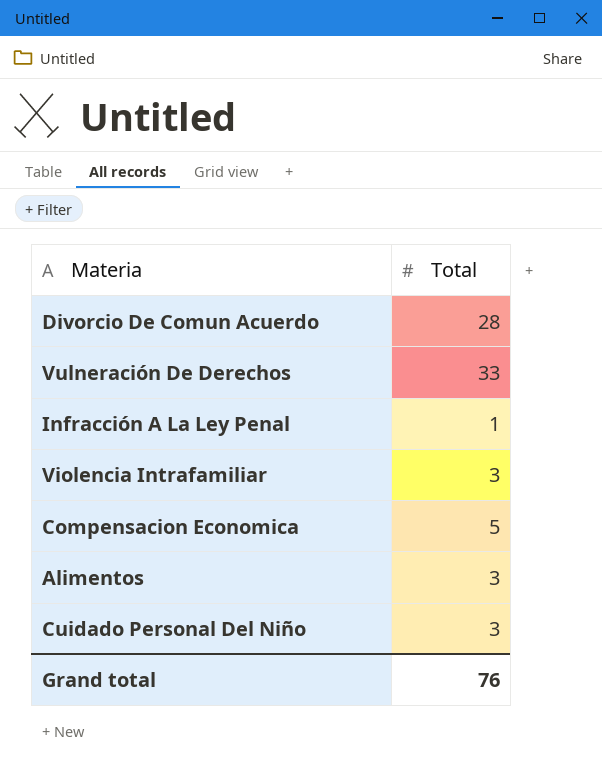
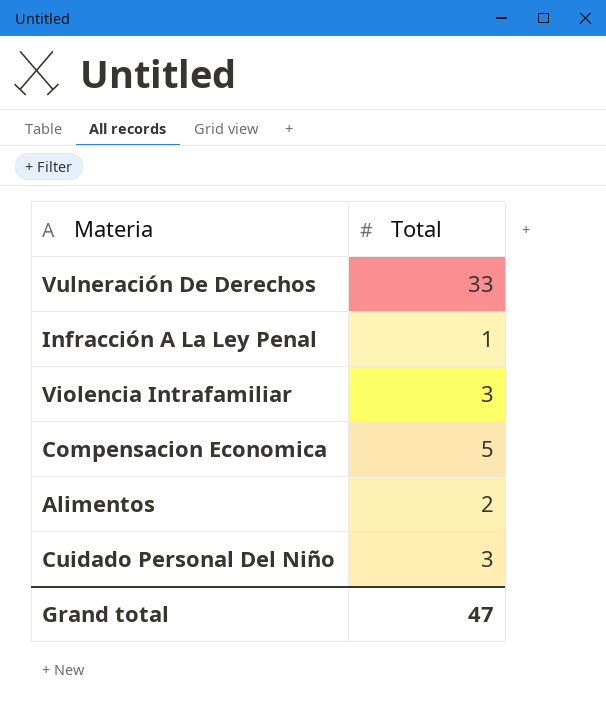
row Divorcio De Comun Acuerdo: 28 -> none
Alimentos | Total: 3 -> 2
Grand total | Total: 76 -> 47

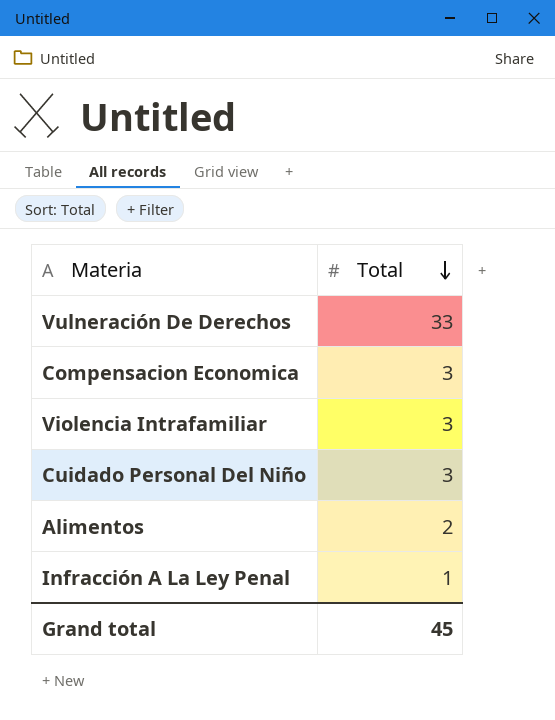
row order: none -> Total descending
Compensacion Economica | Total: 5 -> 3
Grand total | Total: 47 -> 45

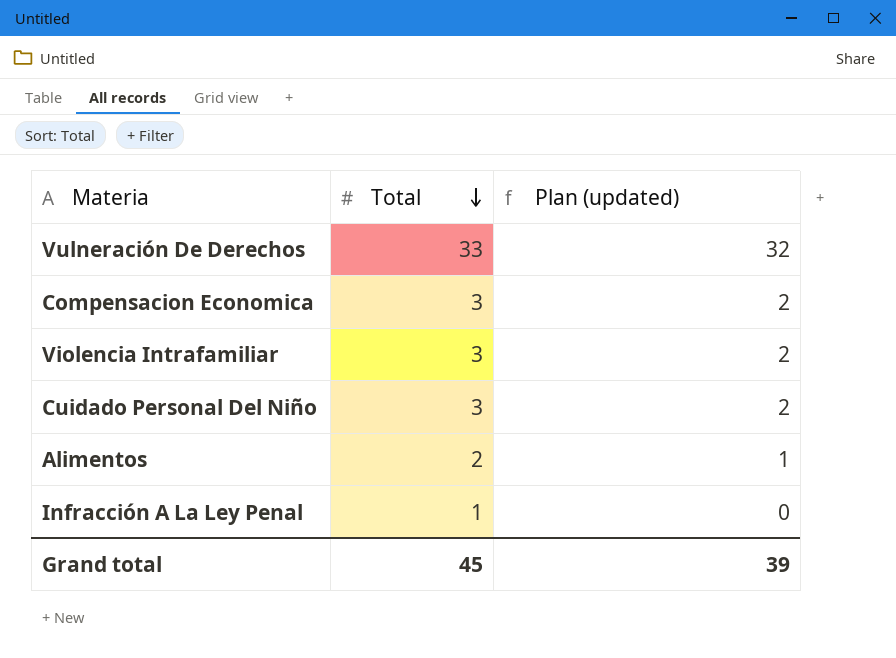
column Plan (updated) | formula: none -> [Total] - 1

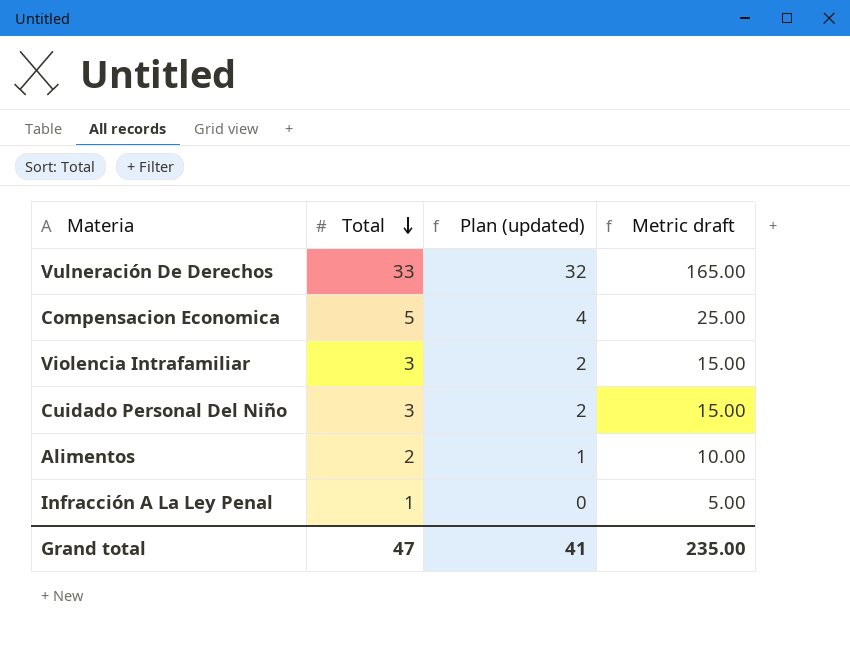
column Metric draft | formula: none -> [Total] * 5
Compensacion Economica | Total: 3 -> 5
Compensacion Economica | Plan (updated): 2 -> 4
Grand total | Total: 45 -> 47
Grand total | Plan (updated): 39 -> 41

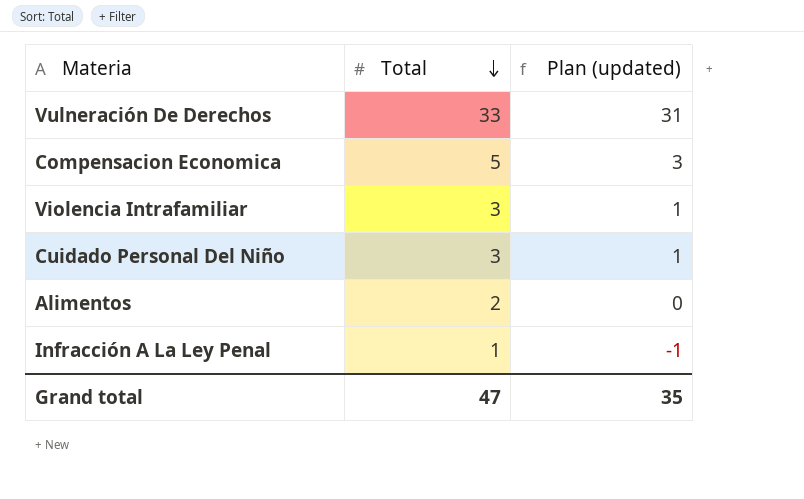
column Metric draft | formula: [Total] * 5 -> none
column Plan (updated) | formula: [Total] - 1 -> [Total] - 2
Grand total | Plan (updated): 41 -> 35

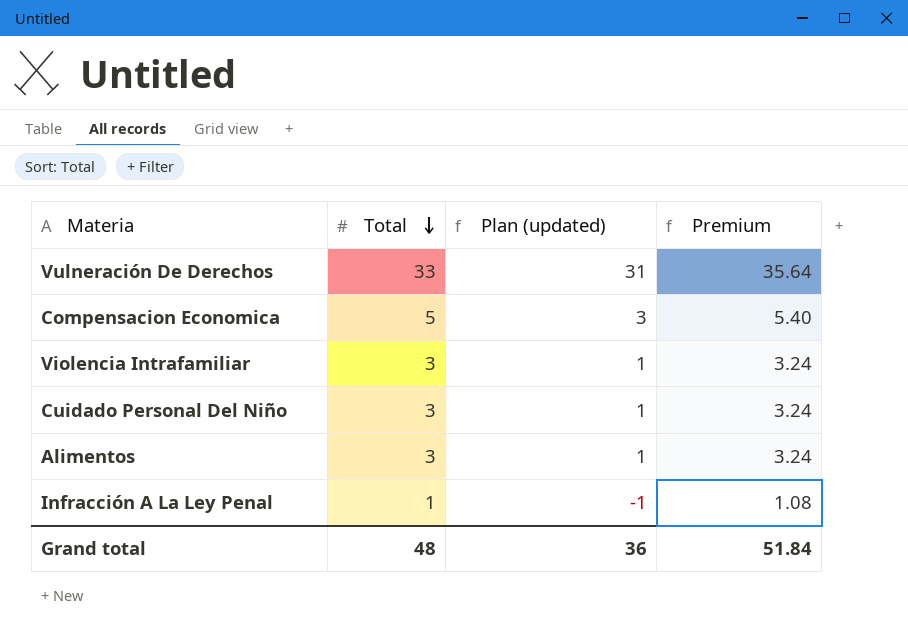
column Premium | formula: none -> [Total] * 1.08
Alimentos | Total: 2 -> 3
Alimentos | Plan (updated): 0 -> 1
Grand total | Total: 47 -> 48
Grand total | Plan (updated): 35 -> 36

